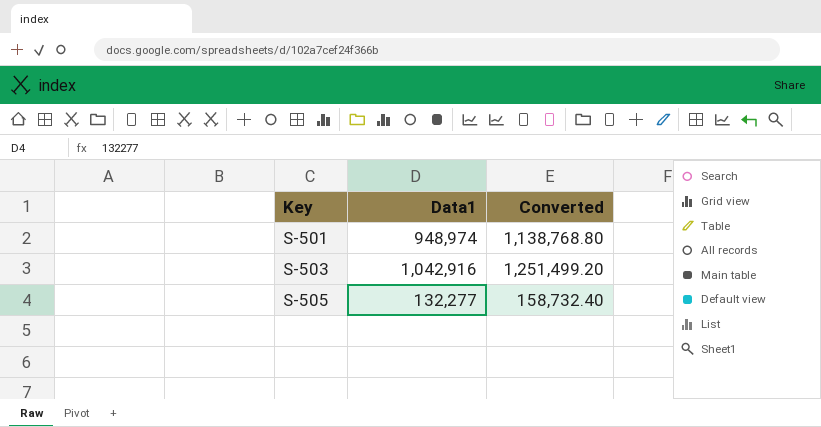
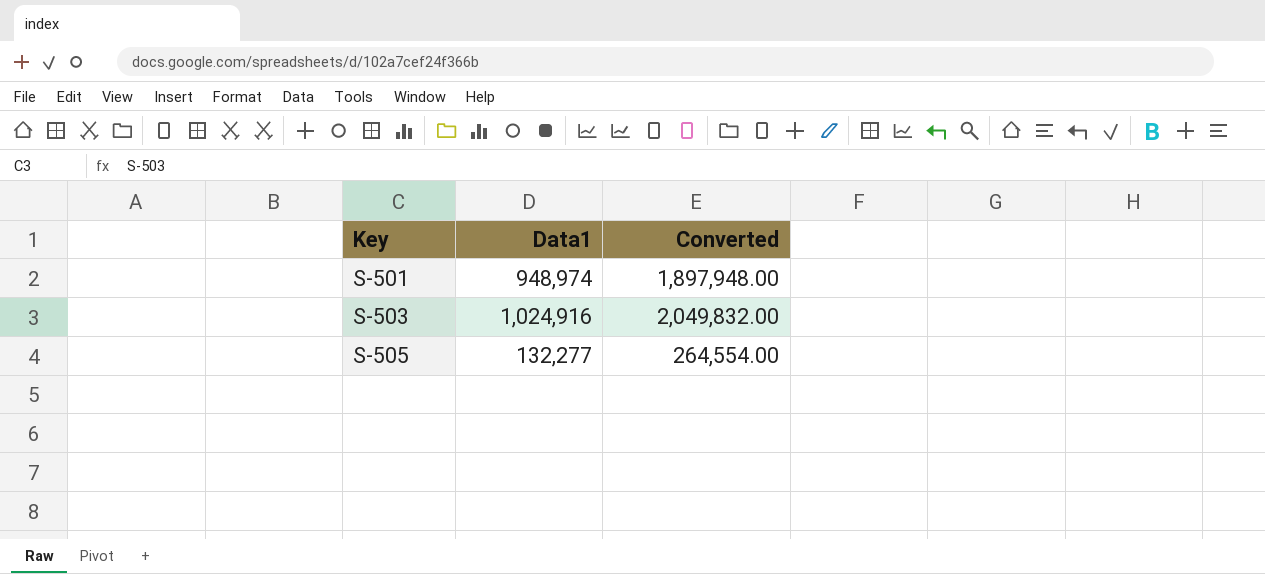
column Converted | formula: [Data1] * 1.2 -> [Data1] * 2
S-503 | Data1: 1,042,916 -> 1,024,916

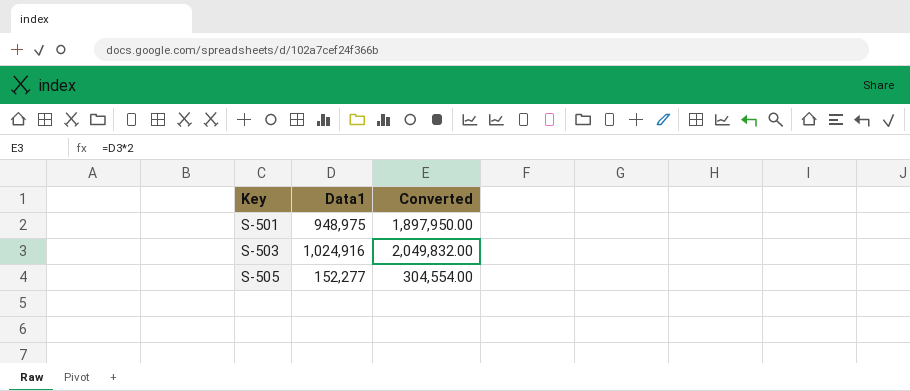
S-501 | Data1: 948,974 -> 948,975
S-501 | Converted: 1,897,948.00 -> 1,897,950.00
S-505 | Data1: 132,277 -> 152,277
S-505 | Converted: 264,554.00 -> 304,554.00

